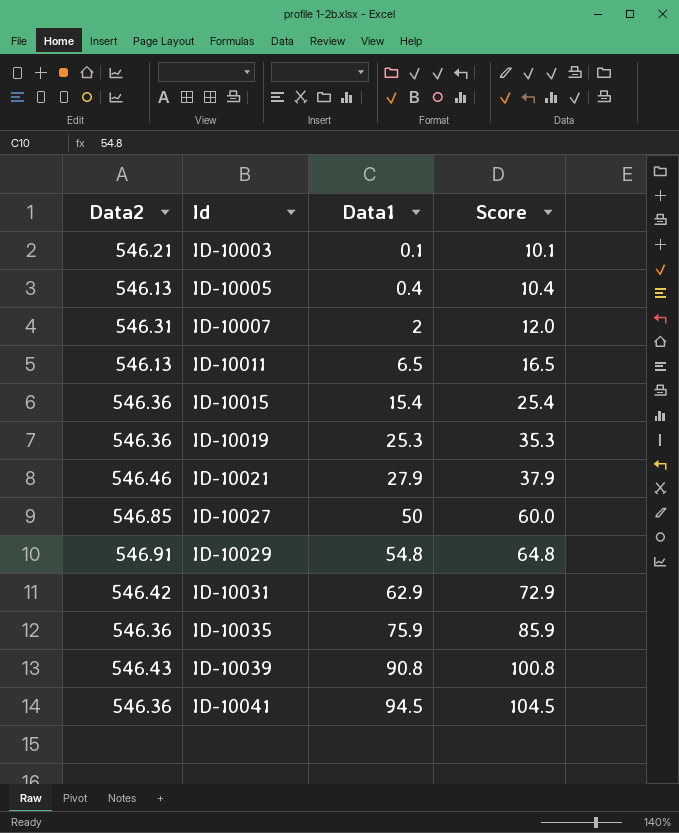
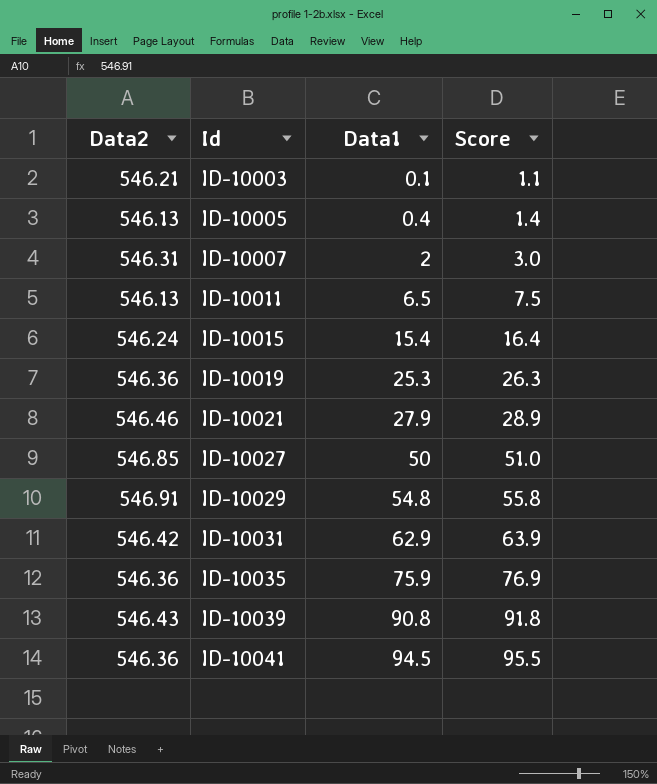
column Score | formula: [Data1] + 10 -> [Data1] + 1
ID-10015 | Data2: 546.36 -> 546.24

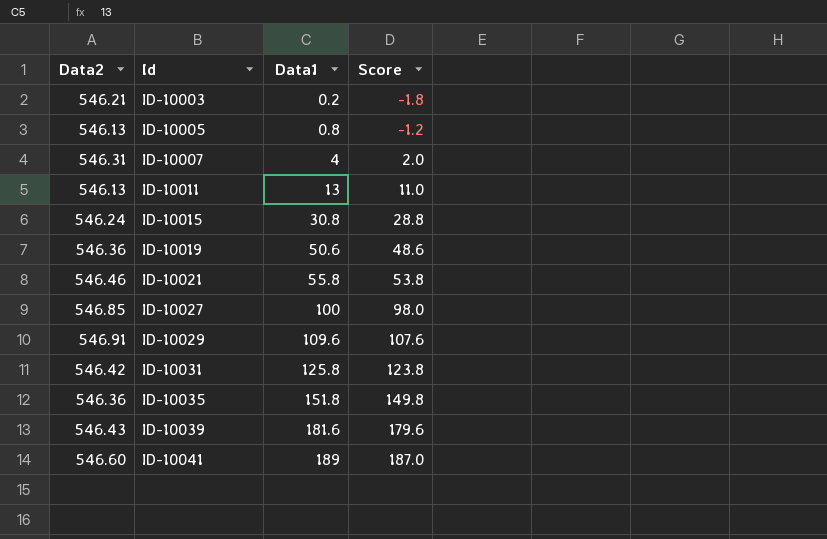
column Score | formula: [Data1] + 1 -> [Data1] - 2
ID-10003 | Data1: 0.1 -> 0.2
ID-10005 | Data1: 0.4 -> 0.8
ID-10007 | Data1: 2 -> 4
ID-10011 | Data1: 6.5 -> 13
ID-10015 | Data1: 15.4 -> 30.8
ID-10019 | Data1: 25.3 -> 50.6
ID-10021 | Data1: 27.9 -> 55.8
ID-10027 | Data1: 50 -> 100
ID-10029 | Data1: 54.8 -> 109.6
ID-10031 | Data1: 62.9 -> 125.8
ID-10035 | Data1: 75.9 -> 151.8
ID-10039 | Data1: 90.8 -> 181.6
ID-10041 | Data2: 546.36 -> 546.60
ID-10041 | Data1: 94.5 -> 189

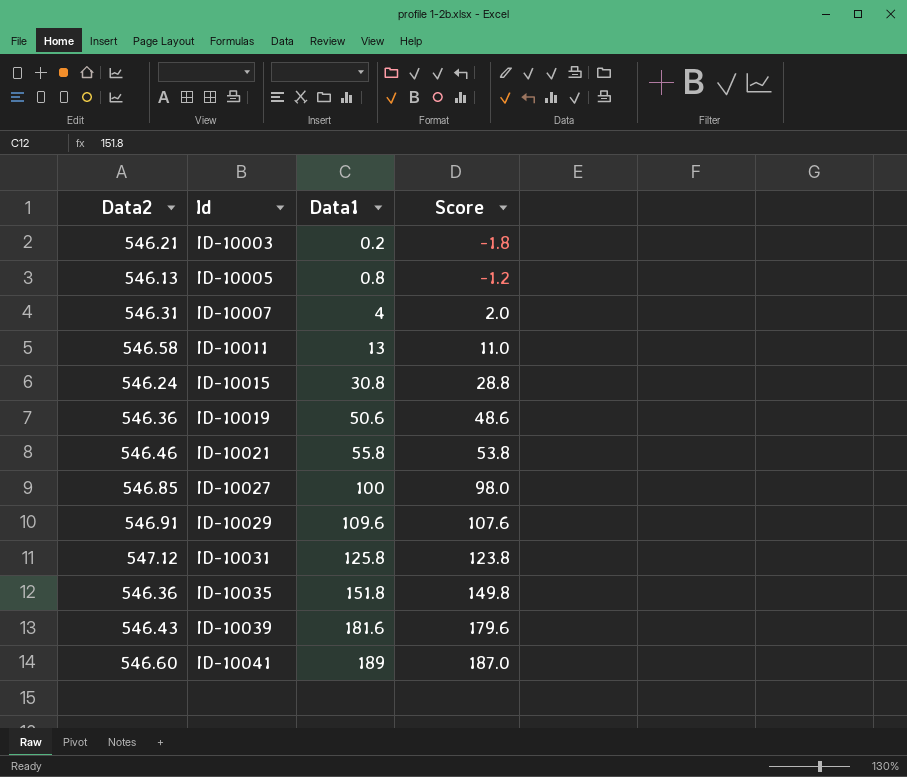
ID-10011 | Data2: 546.13 -> 546.58
ID-10031 | Data2: 546.42 -> 547.12

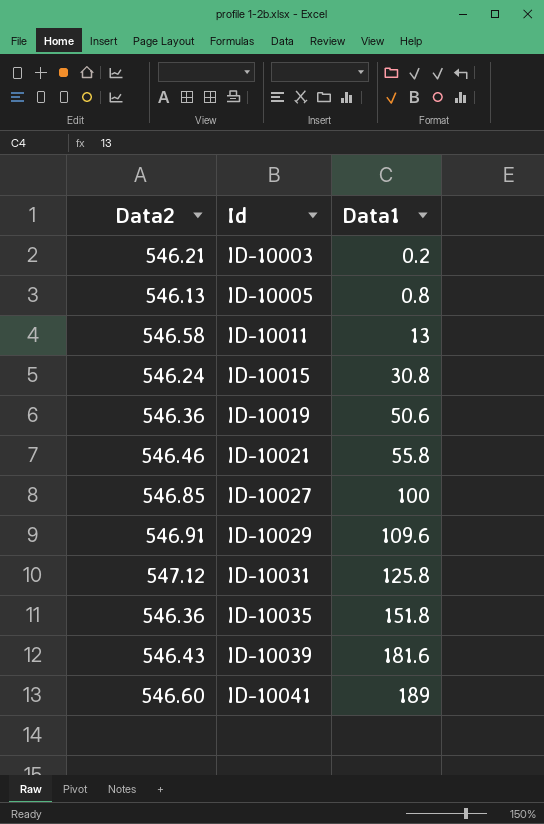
column Score | formula: [Data1] - 2 -> none
row ID-10007: 546.31 | 4 | 2.0 -> none

